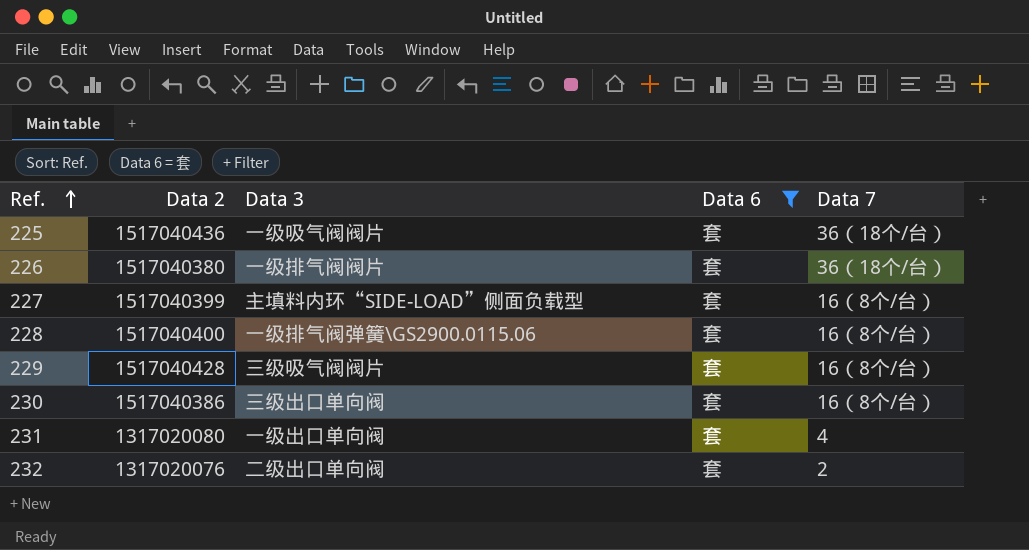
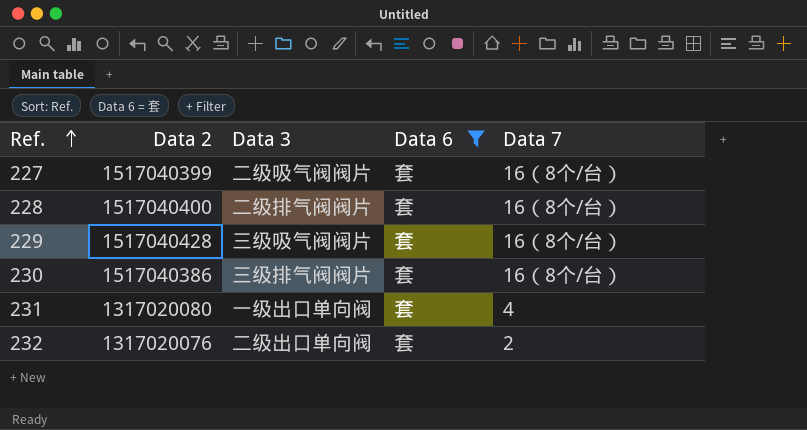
row 225: 1517040436 | 一级吸气阀阀片 | 套 | 36（18个/台） -> none
row 226: 1517040380 | 一级排气阀阀片 | 套 | 36（18个/台） -> none
227 | Data 3: 主填料内环“SIDE-LOAD”侧面负载型 -> 二级吸气阀阀片
228 | Data 3: 一级排气阀弹簧\GS2900.0115.06 -> 二级排气阀阀片
230 | Data 3: 三级出口单向阀 -> 三级排气阀阀片

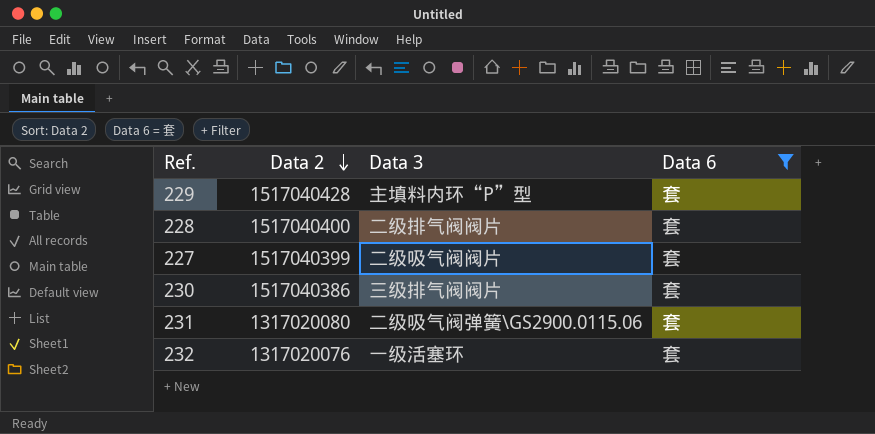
row order: Ref. ascending -> Data 2 descending
column Data 7 | position: 5 -> none
229 | Data 3: 三级吸气阀阀片 -> 主填料内环“P”型
231 | Data 3: 一级出口单向阀 -> 二级吸气阀弹簧\GS2900.0115.06
232 | Data 3: 二级出口单向阀 -> 一级活塞环

